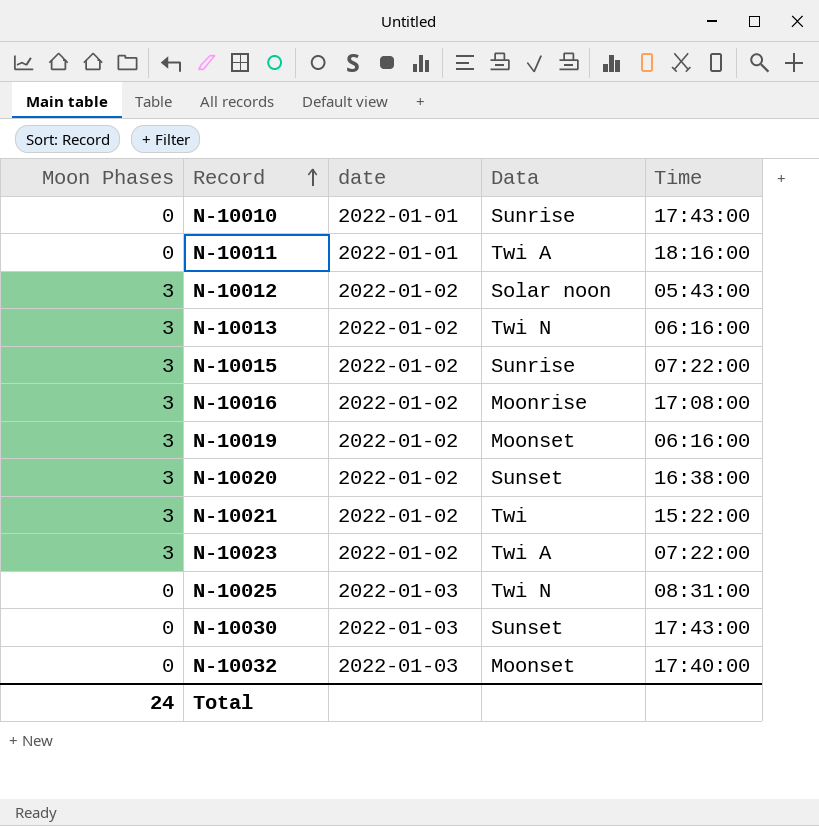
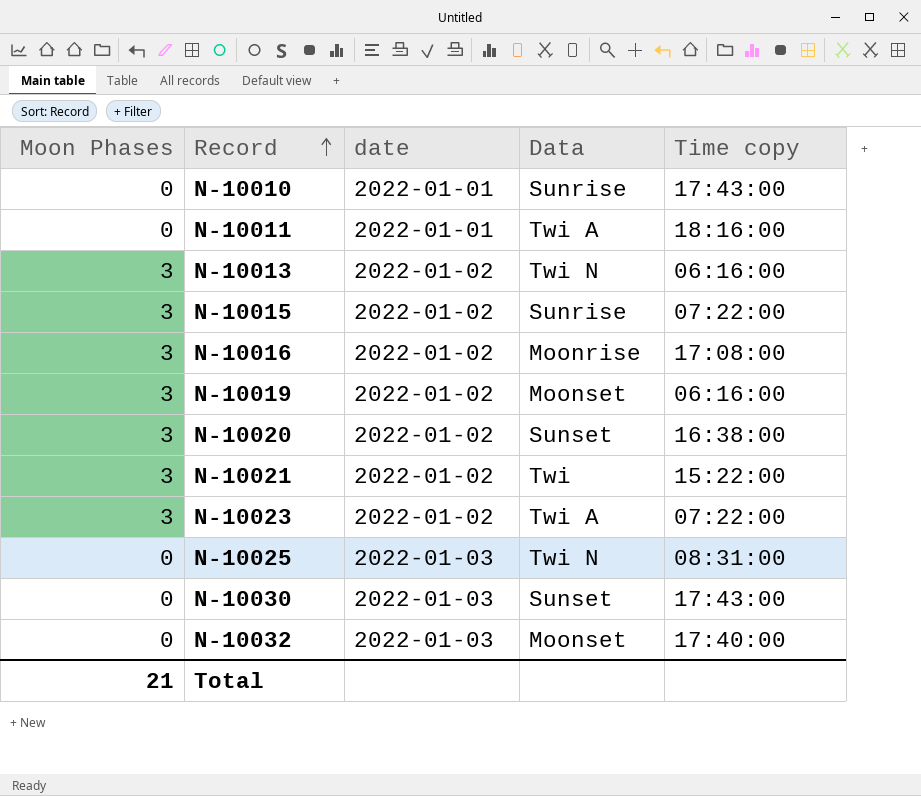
column name: Time -> Time copy
row N-10012: 3 | 2022-01-02 | Solar noon | 05:43:00 -> none
Total | Moon Phases: 24 -> 21

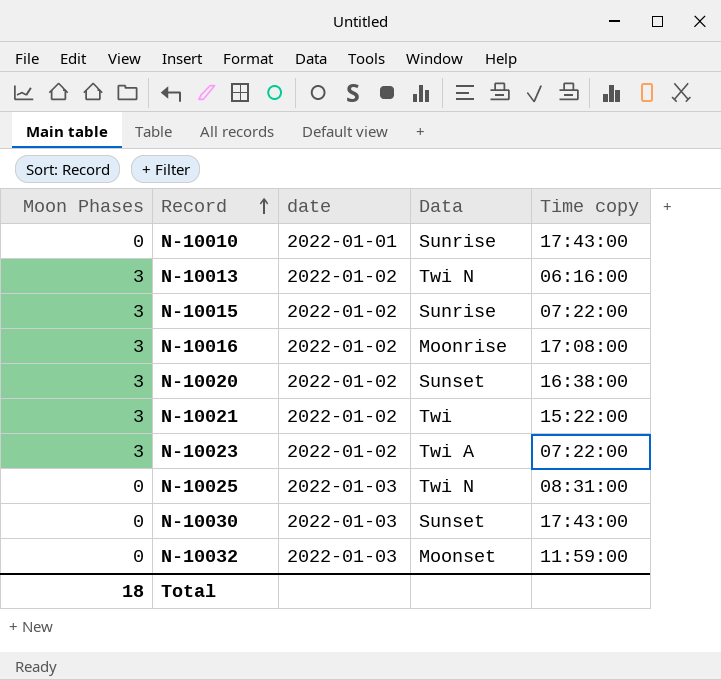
row N-10011: 0 | 2022-01-01 | Twi A | 18:16:00 -> none
row N-10019: 3 | 2022-01-02 | Moonset | 06:16:00 -> none
N-10032 | Time copy: 17:40:00 -> 11:59:00
Total | Moon Phases: 21 -> 18

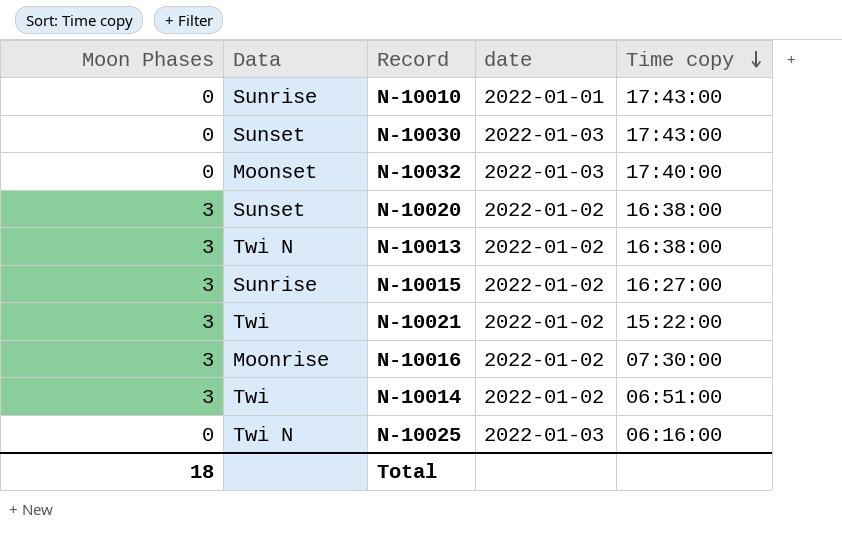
row order: Record ascending -> Time copy descending
column Data | position: 4 -> 2
row N-10023: 3 | 2022-01-02 | Twi A | 07:22:00 -> none
N-10032 | Time copy: 11:59:00 -> 17:40:00
N-10013 | Time copy: 06:16:00 -> 16:38:00
N-10015 | Time copy: 07:22:00 -> 16:27:00
N-10016 | Time copy: 17:08:00 -> 07:30:00
row N-10014: none -> 3 | Twi | 2022-01-02 | 06:51:00
N-10025 | Time copy: 08:31:00 -> 06:16:00

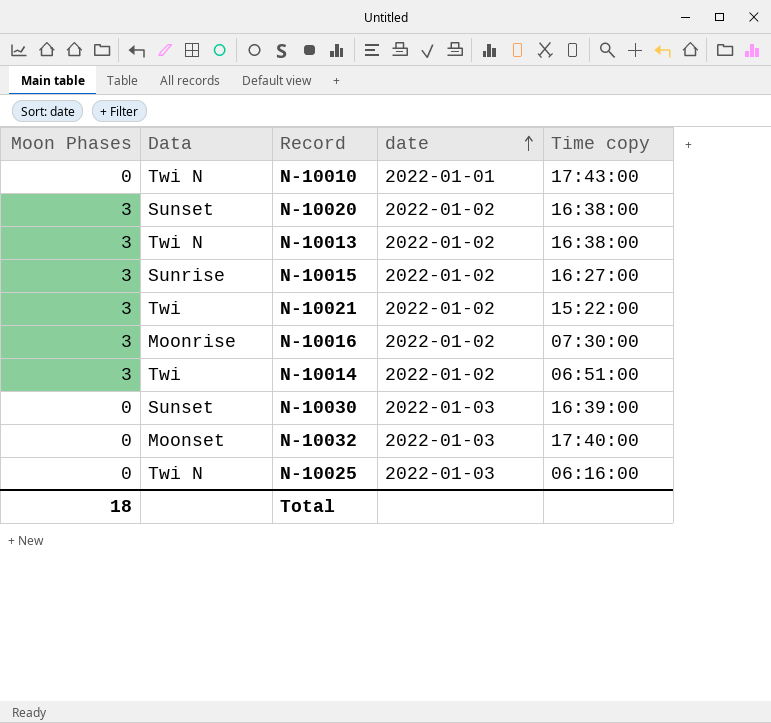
row order: Time copy descending -> date ascending
N-10010 | Data: Sunrise -> Twi N
N-10030 | Time copy: 17:43:00 -> 16:39:00

